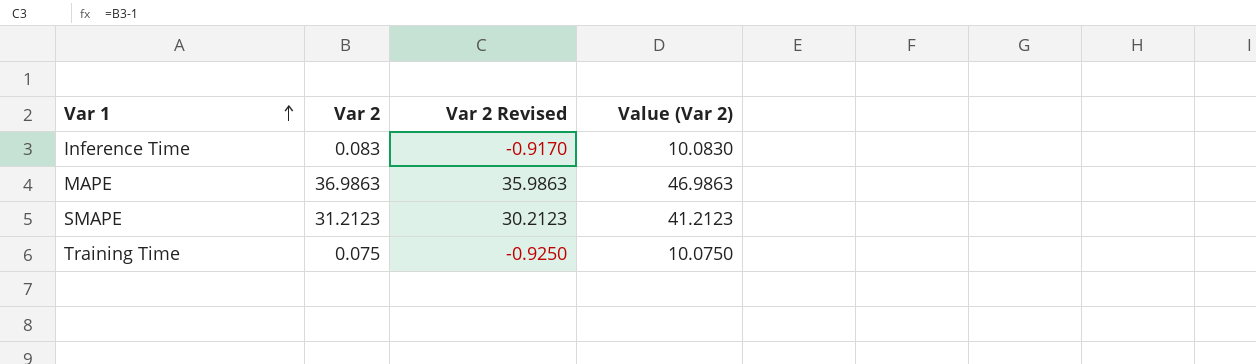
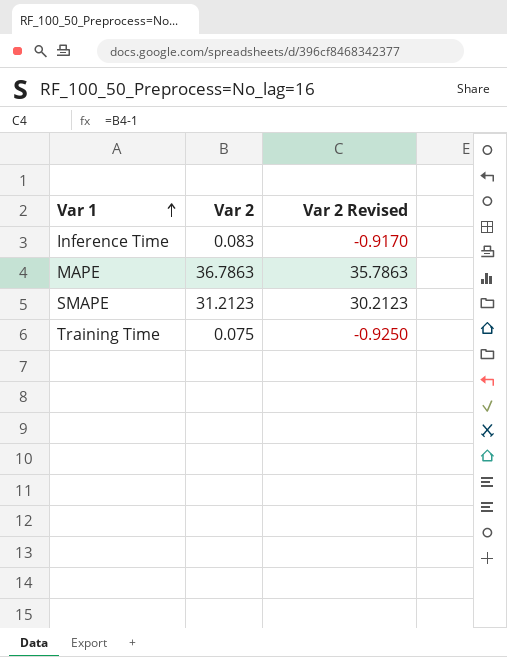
column Value (Var 2) | formula: [Var 2] + 10 -> none
MAPE | Var 2: 36.9863 -> 36.7863
MAPE | Var 2 Revised: 35.9863 -> 35.7863

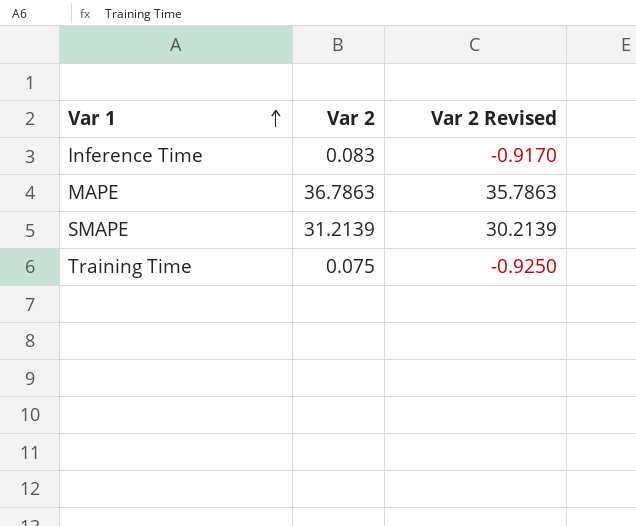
SMAPE | Var 2: 31.2123 -> 31.2139
SMAPE | Var 2 Revised: 30.2123 -> 30.2139

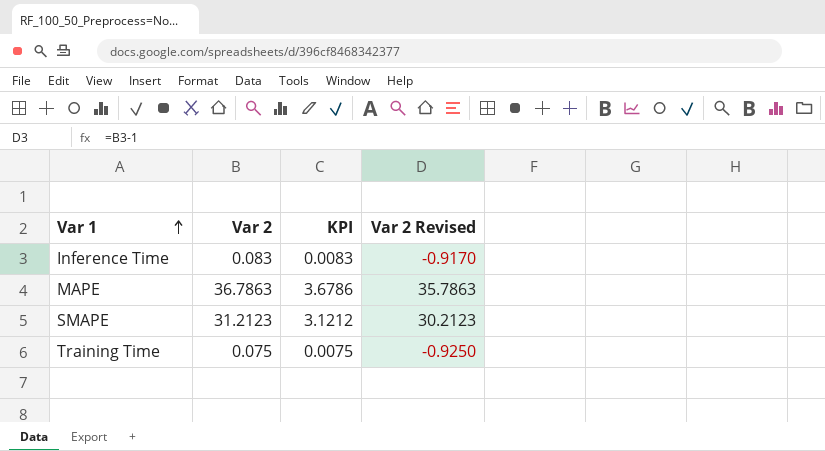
column KPI | formula: none -> [Var 2] * 0.1
SMAPE | Var 2: 31.2139 -> 31.2123
SMAPE | Var 2 Revised: 30.2139 -> 30.2123

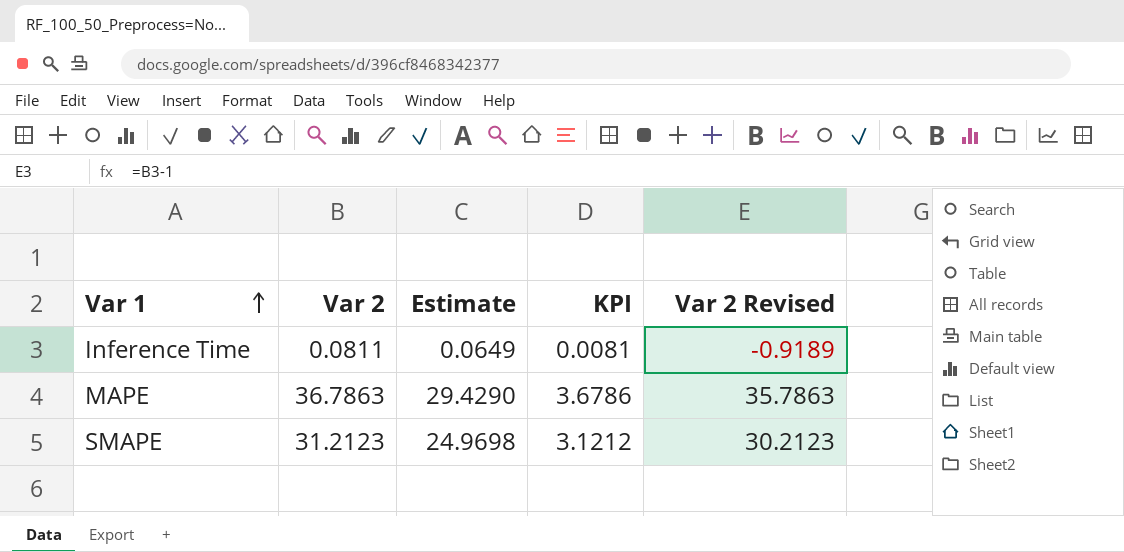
column Estimate | formula: none -> [Var 2] * 0.8
row Training Time: 0.075 | 0.0075 | -0.9250 -> none
Inference Time | Var 2: 0.083 -> 0.0811
Inference Time | KPI: 0.0083 -> 0.0081
Inference Time | Var 2 Revised: -0.9170 -> -0.9189

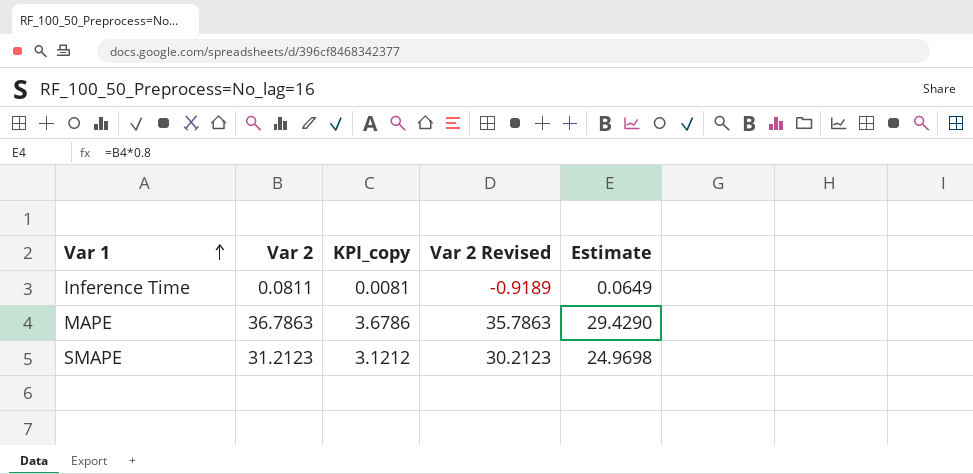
column name: KPI -> KPI_copy
column Estimate | position: 3 -> 5

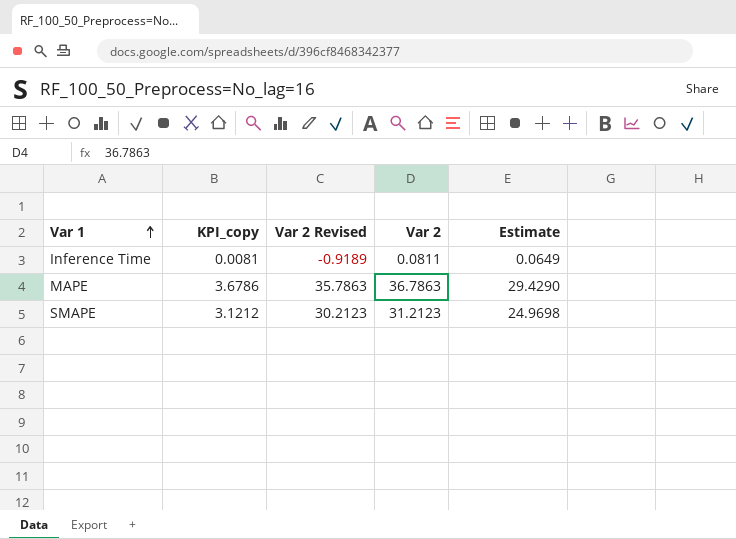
column Var 2 | position: 2 -> 4

